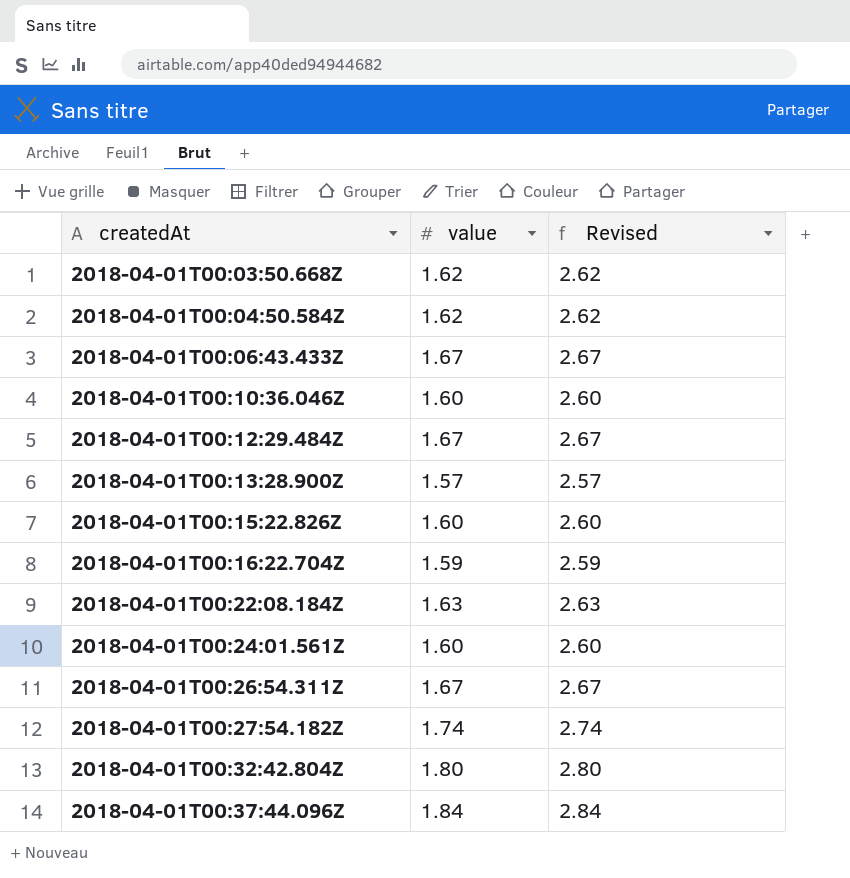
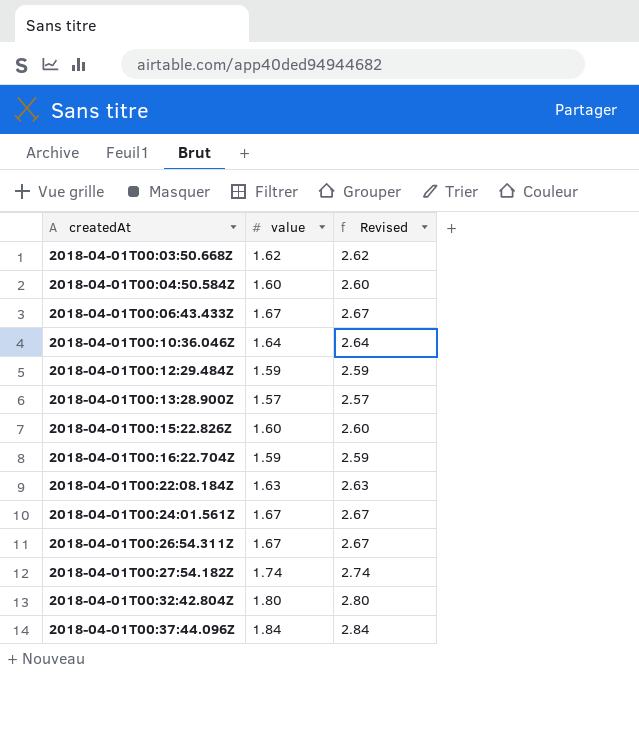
2018-04-01T00:04:50.584Z | value: 1.62 -> 1.60
2018-04-01T00:04:50.584Z | Revised: 2.62 -> 2.60
2018-04-01T00:10:36.046Z | value: 1.60 -> 1.64
2018-04-01T00:10:36.046Z | Revised: 2.60 -> 2.64
2018-04-01T00:12:29.484Z | value: 1.67 -> 1.59
2018-04-01T00:12:29.484Z | Revised: 2.67 -> 2.59
2018-04-01T00:24:01.561Z | value: 1.60 -> 1.67
2018-04-01T00:24:01.561Z | Revised: 2.60 -> 2.67

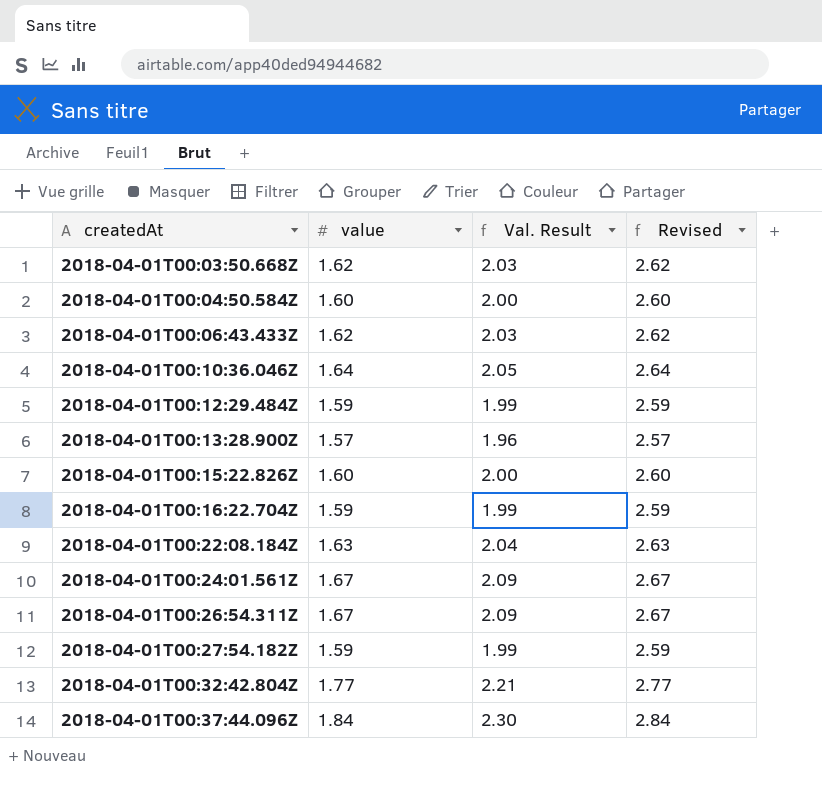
column Val. Result | formula: none -> [value] * 1.25
2018-04-01T00:06:43.433Z | value: 1.67 -> 1.62
2018-04-01T00:06:43.433Z | Revised: 2.67 -> 2.62
2018-04-01T00:27:54.182Z | value: 1.74 -> 1.59
2018-04-01T00:27:54.182Z | Revised: 2.74 -> 2.59
2018-04-01T00:32:42.804Z | value: 1.80 -> 1.77
2018-04-01T00:32:42.804Z | Revised: 2.80 -> 2.77

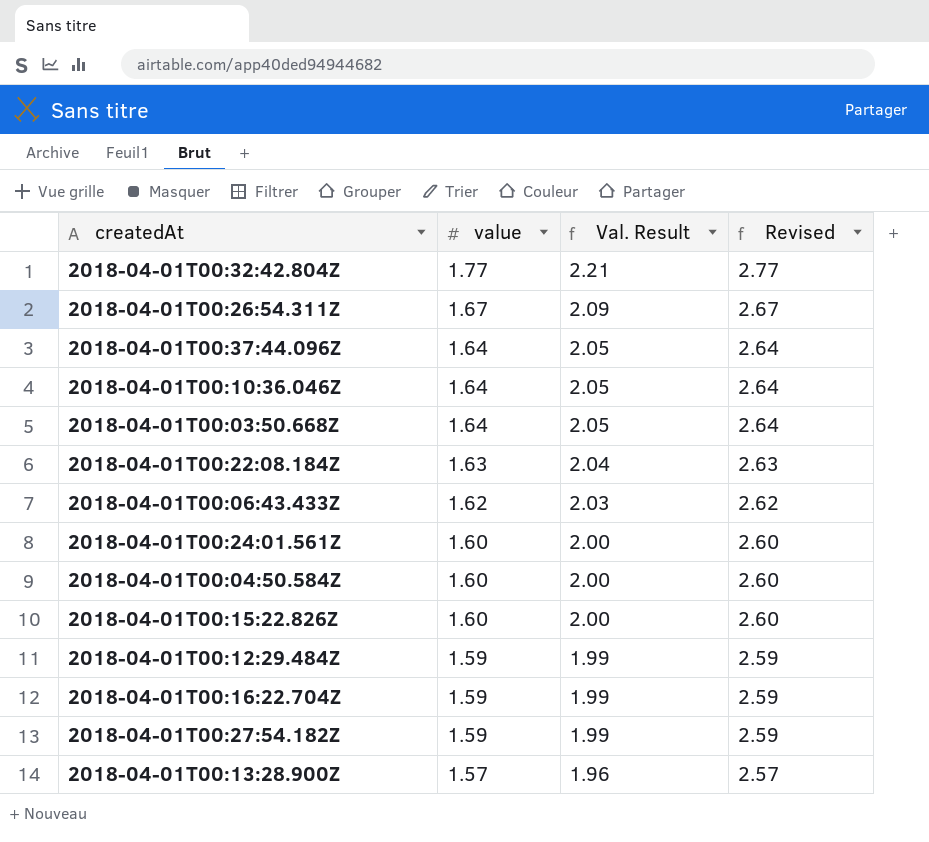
row order: createdAt ascending -> value descending
2018-04-01T00:37:44.096Z | value: 1.84 -> 1.64
2018-04-01T00:37:44.096Z | Val. Result: 2.30 -> 2.05
2018-04-01T00:37:44.096Z | Revised: 2.84 -> 2.64
2018-04-01T00:03:50.668Z | value: 1.62 -> 1.64
2018-04-01T00:03:50.668Z | Val. Result: 2.03 -> 2.05
2018-04-01T00:03:50.668Z | Revised: 2.62 -> 2.64
2018-04-01T00:24:01.561Z | value: 1.67 -> 1.60
2018-04-01T00:24:01.561Z | Val. Result: 2.09 -> 2.00
2018-04-01T00:24:01.561Z | Revised: 2.67 -> 2.60

